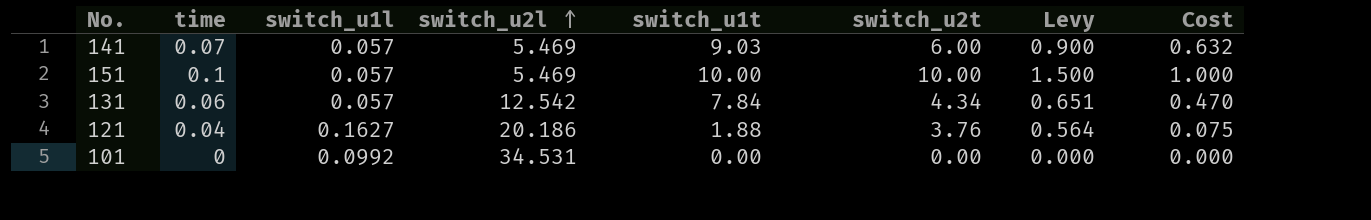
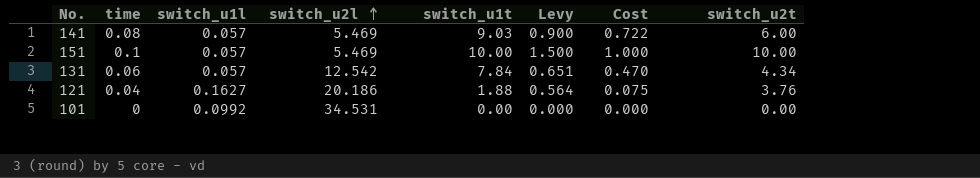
column switch_u2t | position: 6 -> 8
141 | time: 0.07 -> 0.08
141 | Cost: 0.632 -> 0.722

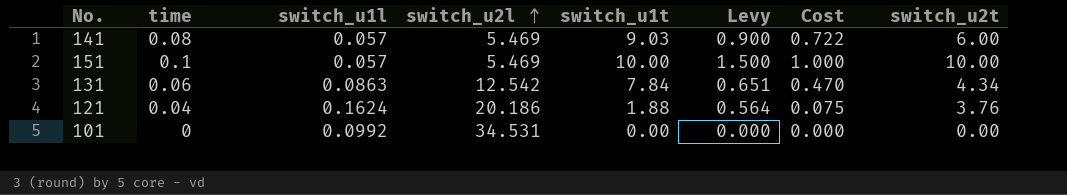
131 | switch_u1l: 0.057 -> 0.0863
121 | switch_u1l: 0.1627 -> 0.1624

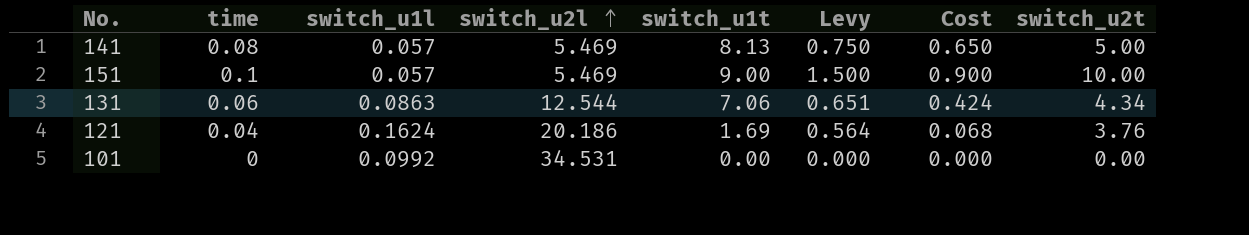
141 | switch_u1t: 9.03 -> 8.13
141 | Levy: 0.900 -> 0.750
141 | Cost: 0.722 -> 0.650
141 | switch_u2t: 6.00 -> 5.00
151 | switch_u1t: 10.00 -> 9.00
151 | Cost: 1.000 -> 0.900
131 | switch_u2l: 12.542 -> 12.544
131 | switch_u1t: 7.84 -> 7.06
131 | Cost: 0.470 -> 0.424
121 | switch_u1t: 1.88 -> 1.69
121 | Cost: 0.075 -> 0.068

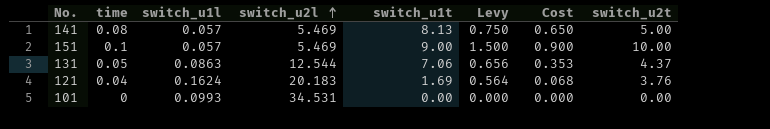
131 | time: 0.06 -> 0.05
131 | Levy: 0.651 -> 0.656
131 | Cost: 0.424 -> 0.353
131 | switch_u2t: 4.34 -> 4.37
121 | switch_u2l: 20.186 -> 20.183
101 | switch_u1l: 0.0992 -> 0.0993

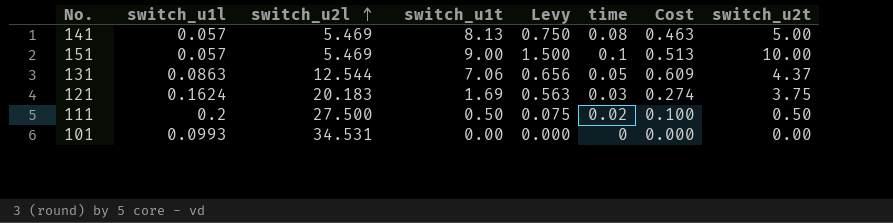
column time | position: 2 -> 6
column Cost | formula: [time] * [switch_u1t] -> [switch_u1l] * [switch_u1t]
121 | Levy: 0.564 -> 0.563
121 | time: 0.04 -> 0.03
121 | switch_u2t: 3.76 -> 3.75
row 111: none -> 0.2 | 27.500 | 0.50 | 0.075 | 0.02 | 0.100 | 0.50

